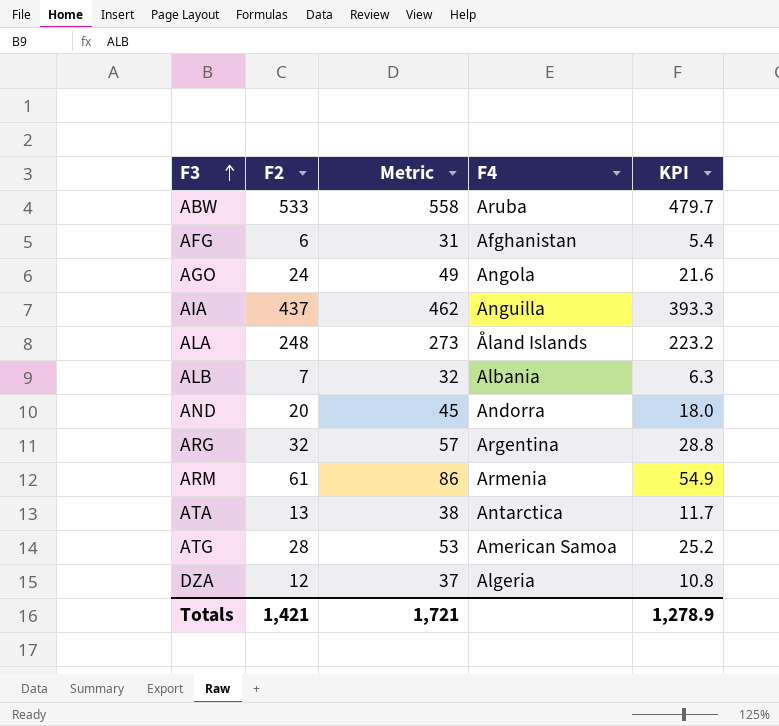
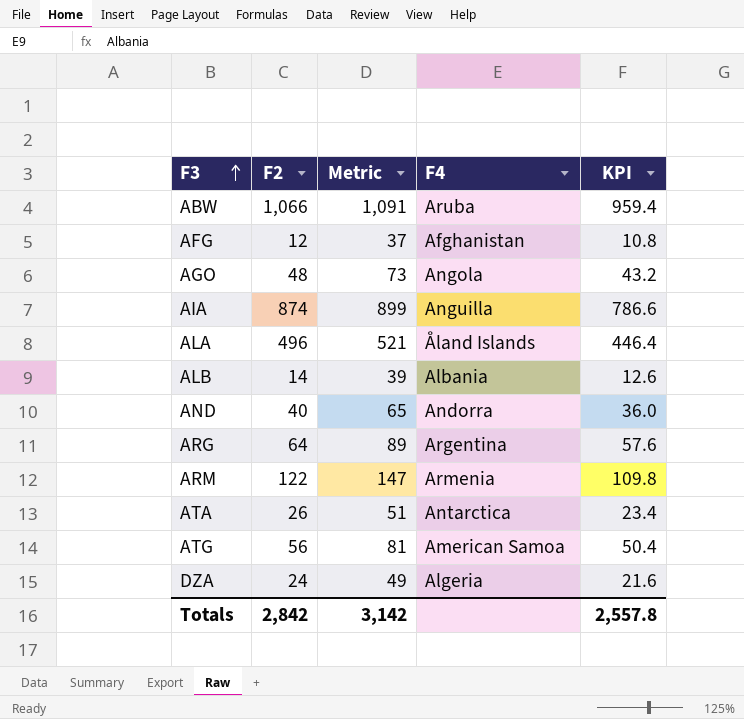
ABW | F2: 533 -> 1,066
ABW | Metric: 558 -> 1,091
ABW | KPI: 479.7 -> 959.4
AFG | F2: 6 -> 12
AFG | Metric: 31 -> 37
AFG | KPI: 5.4 -> 10.8
AGO | F2: 24 -> 48
AGO | Metric: 49 -> 73
AGO | KPI: 21.6 -> 43.2
AIA | F2: 437 -> 874
AIA | Metric: 462 -> 899
AIA | KPI: 393.3 -> 786.6
ALA | F2: 248 -> 496
ALA | Metric: 273 -> 521
ALA | KPI: 223.2 -> 446.4
ALB | F2: 7 -> 14
ALB | Metric: 32 -> 39
ALB | KPI: 6.3 -> 12.6
AND | F2: 20 -> 40
AND | Metric: 45 -> 65
AND | KPI: 18.0 -> 36.0
ARG | F2: 32 -> 64
ARG | Metric: 57 -> 89
ARG | KPI: 28.8 -> 57.6
ARM | F2: 61 -> 122
ARM | Metric: 86 -> 147
ARM | KPI: 54.9 -> 109.8
ATA | F2: 13 -> 26
ATA | Metric: 38 -> 51
ATA | KPI: 11.7 -> 23.4
ATG | F2: 28 -> 56
ATG | Metric: 53 -> 81
ATG | KPI: 25.2 -> 50.4
DZA | F2: 12 -> 24
DZA | Metric: 37 -> 49
DZA | KPI: 10.8 -> 21.6
Totals | F2: 1,421 -> 2,842
Totals | Metric: 1,721 -> 3,142
Totals | KPI: 1,278.9 -> 2,557.8

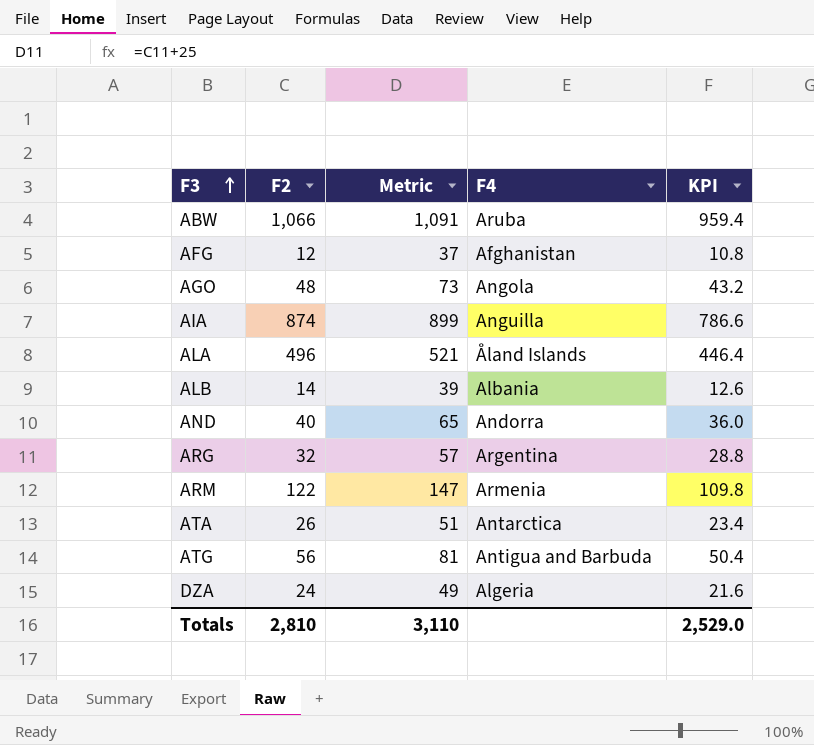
ARG | F2: 64 -> 32
ARG | Metric: 89 -> 57
ARG | KPI: 57.6 -> 28.8
ATG | F4: American Samoa -> Antigua and Barbuda
Totals | F2: 2,842 -> 2,810
Totals | Metric: 3,142 -> 3,110
Totals | KPI: 2,557.8 -> 2,529.0

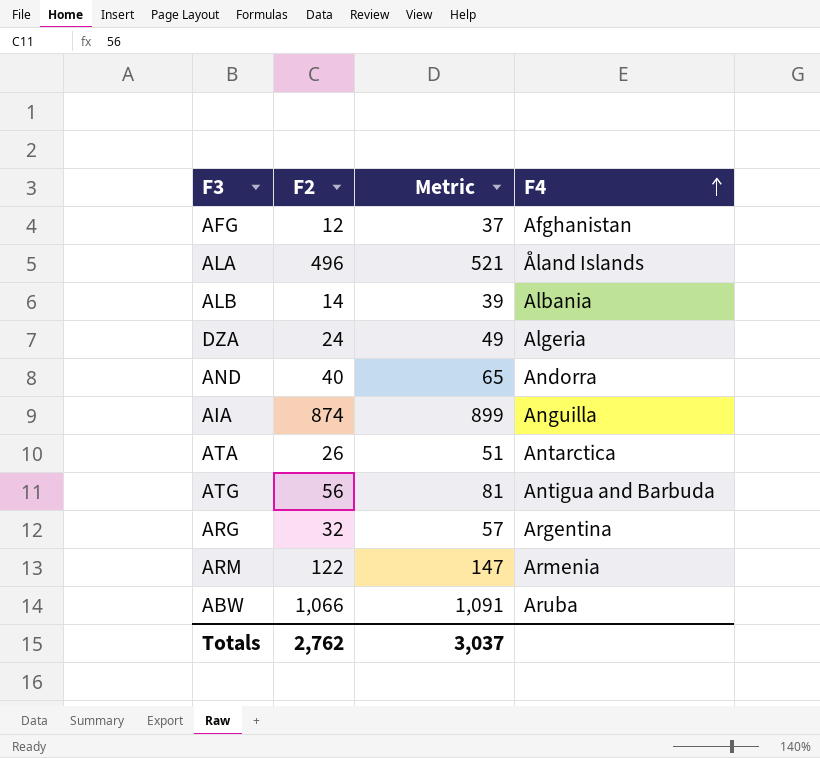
row order: F3 ascending -> F4 ascending
column KPI | formula: [F2] * 0.9 -> none
row AGO: 48 | 73 | Angola | 43.2 -> none
Totals | F2: 2,810 -> 2,762
Totals | Metric: 3,110 -> 3,037

